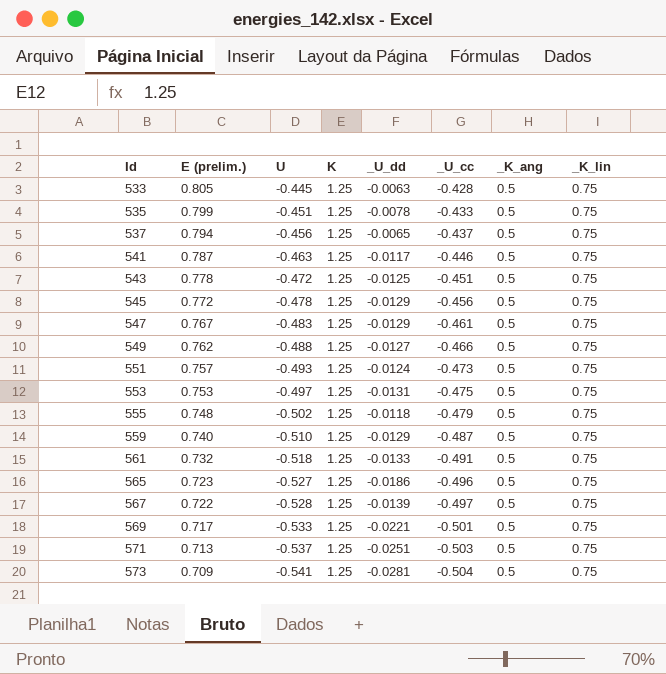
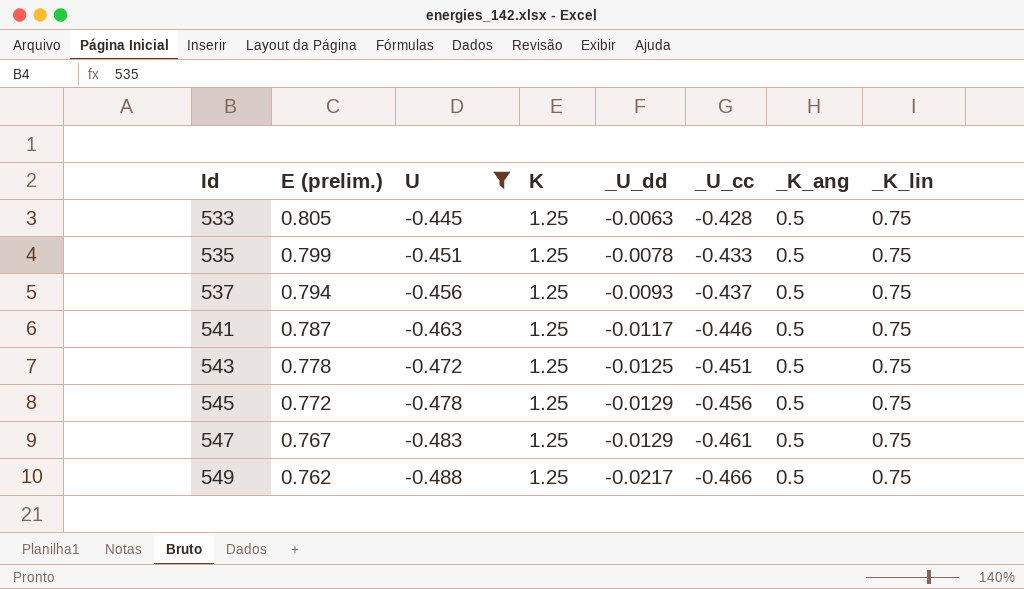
filter: none -> U >= -0.488
537 | _U_dd: -0.0065 -> -0.0093
549 | _U_dd: -0.0127 -> -0.0217

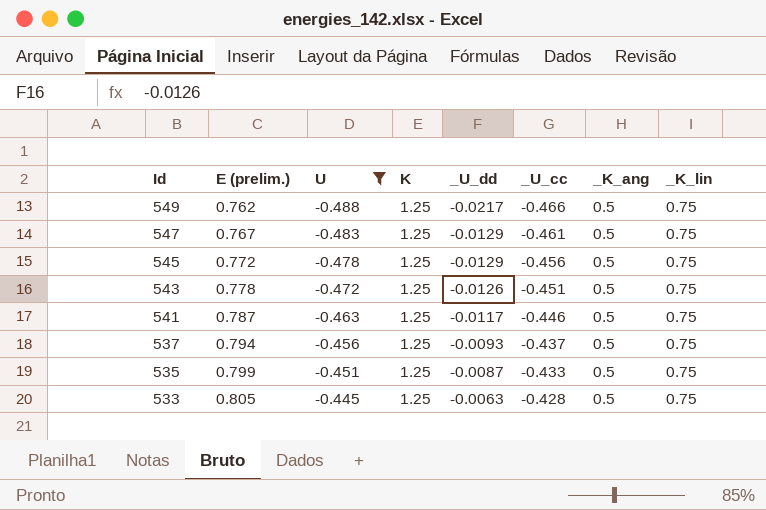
row order: Id ascending -> Id descending
543 | _U_dd: -0.0125 -> -0.0126
535 | _U_dd: -0.0078 -> -0.0087

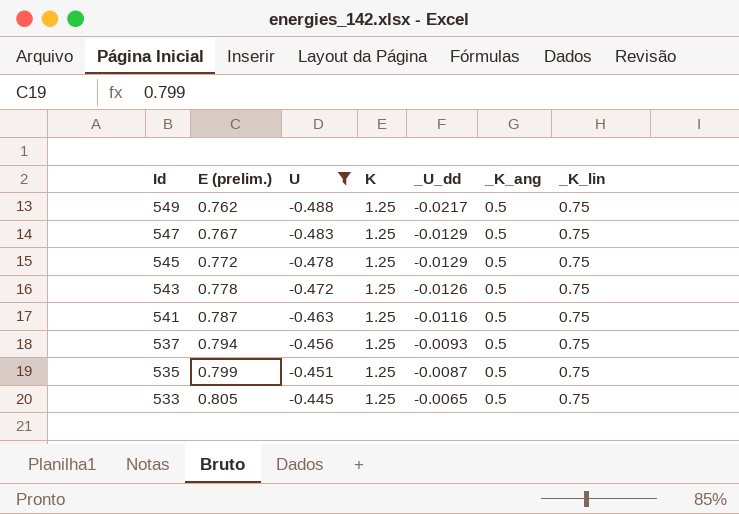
column _U_cc | position: 6 -> none
541 | _U_dd: -0.0117 -> -0.0116
533 | _U_dd: -0.0063 -> -0.0065

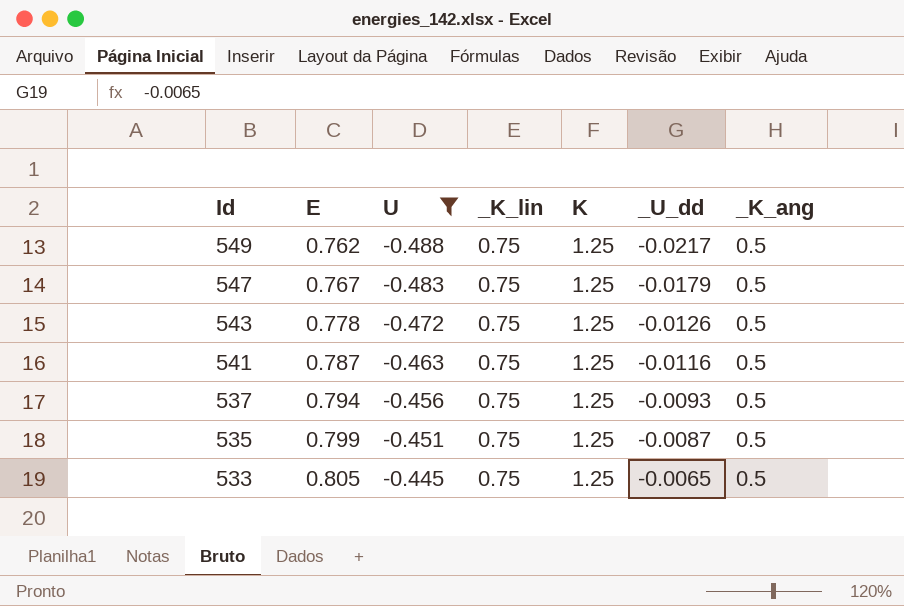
column name: E (prelim.) -> E
column _K_lin | position: 7 -> 4
row 545: 0.772 | -0.478 | 1.25 | -0.0129 | 0.5 | 0.75 -> none
547 | _U_dd: -0.0129 -> -0.0179

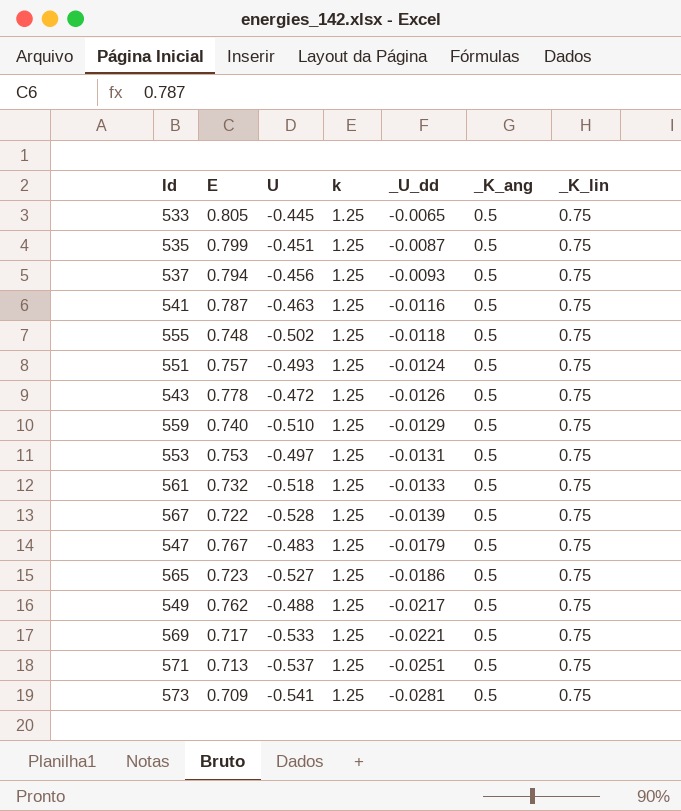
filter: U >= -0.488 -> none
row order: Id descending -> _U_dd descending
column name: K -> k
column _K_lin | position: 4 -> 7

